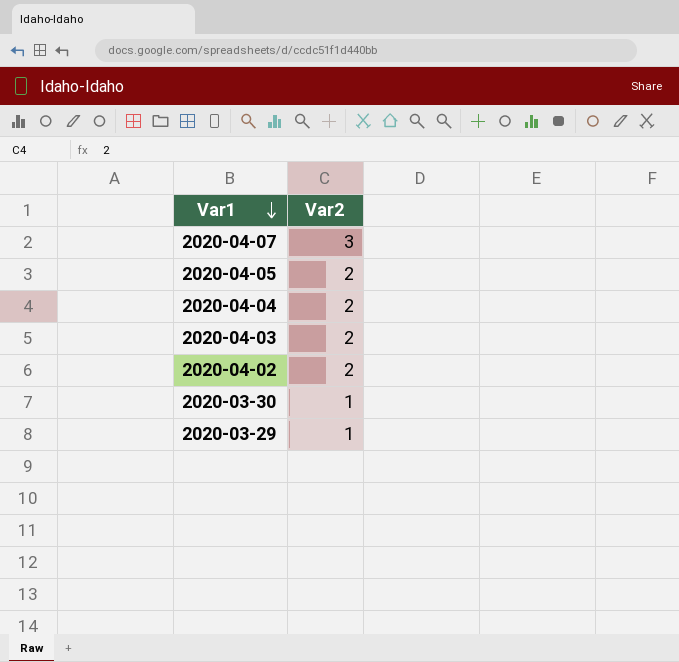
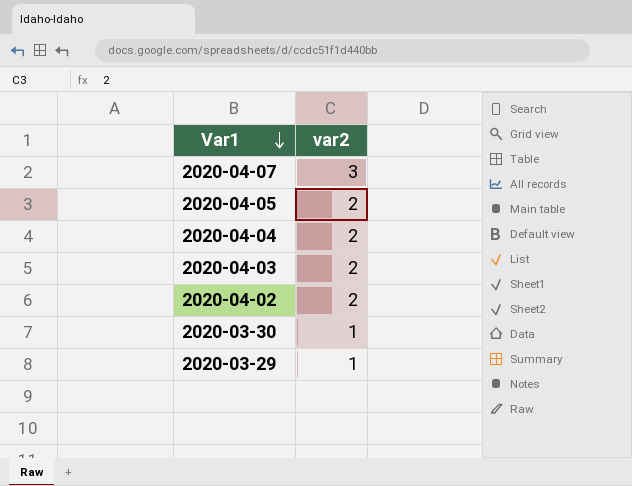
column name: Var2 -> var2

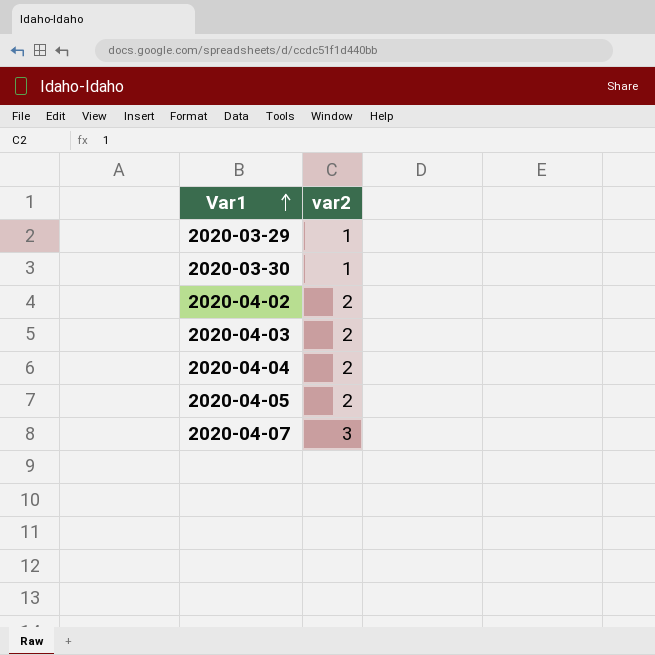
row order: Var1 descending -> Var1 ascending

